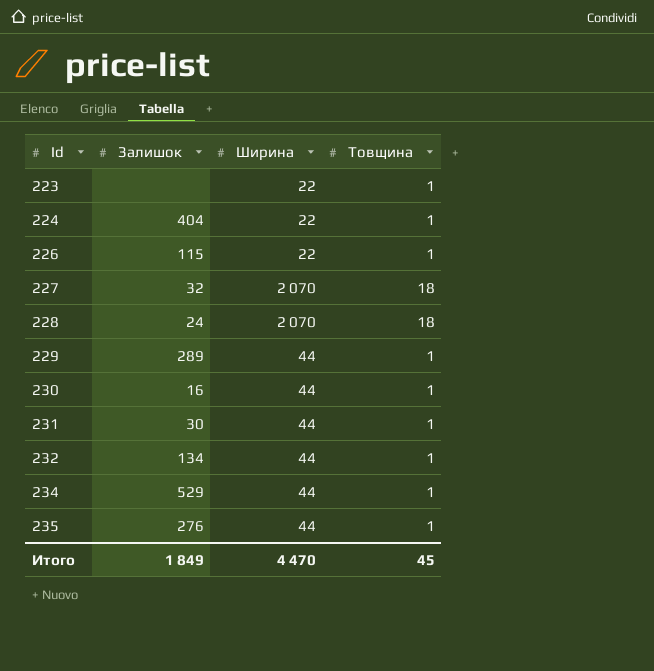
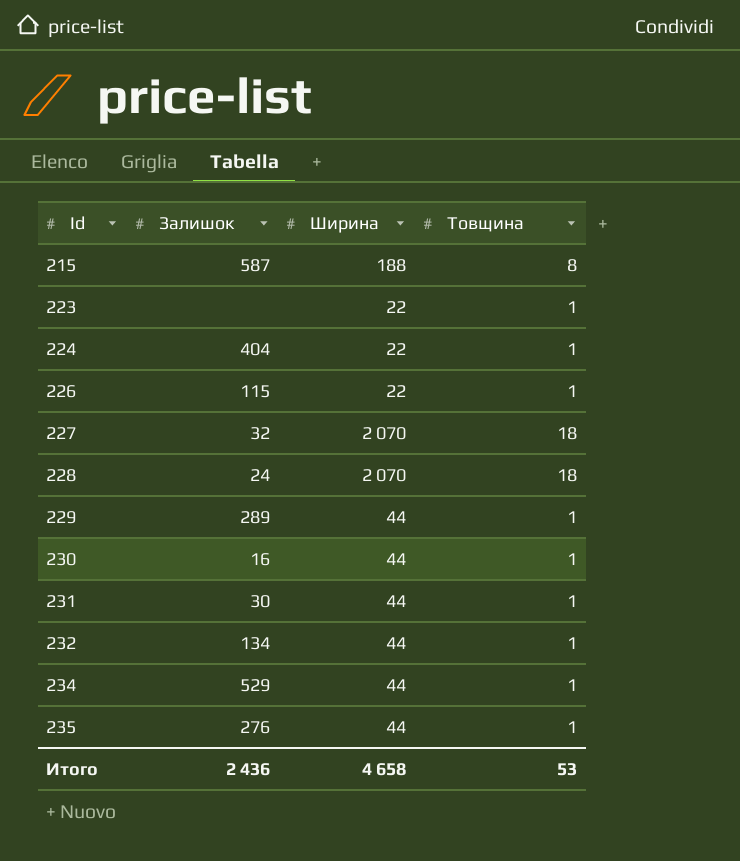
row 215: none -> 587 | 188 | 8
Итого | Залишок: 1 849 -> 2 436
Итого | Ширина: 4 470 -> 4 658
Итого | Товщина: 45 -> 53

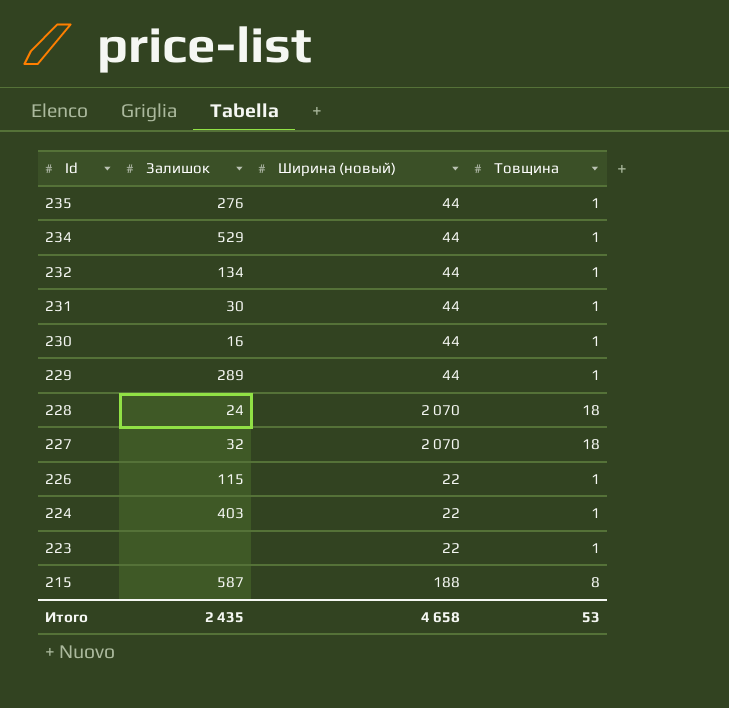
row order: Id ascending -> Id descending
column name: Ширина -> Ширина (новый)
224 | Залишок: 404 -> 403
Итого | Залишок: 2 436 -> 2 435

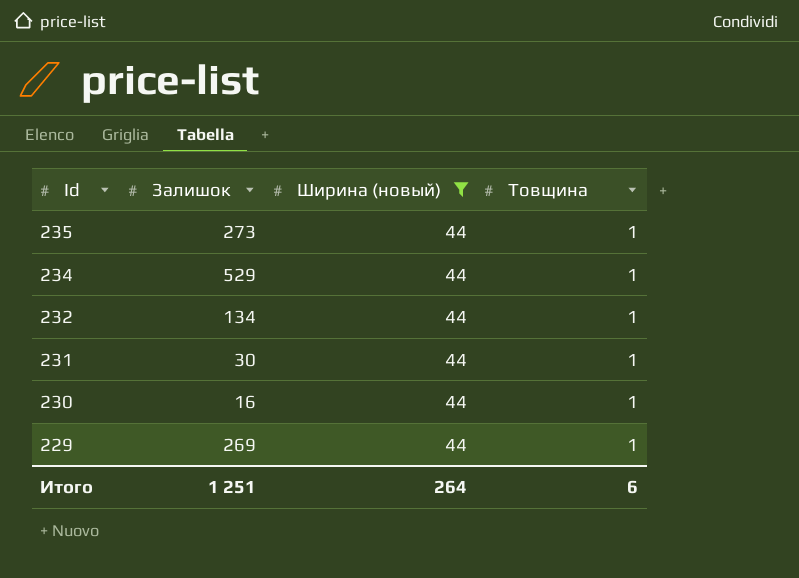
filter: none -> Ширина (новый) = 44
235 | Залишок: 276 -> 273
229 | Залишок: 289 -> 269
Итого | Залишок: 2 435 -> 1 251
Итого | Ширина (новый): 4 658 -> 264
Итого | Товщина: 53 -> 6

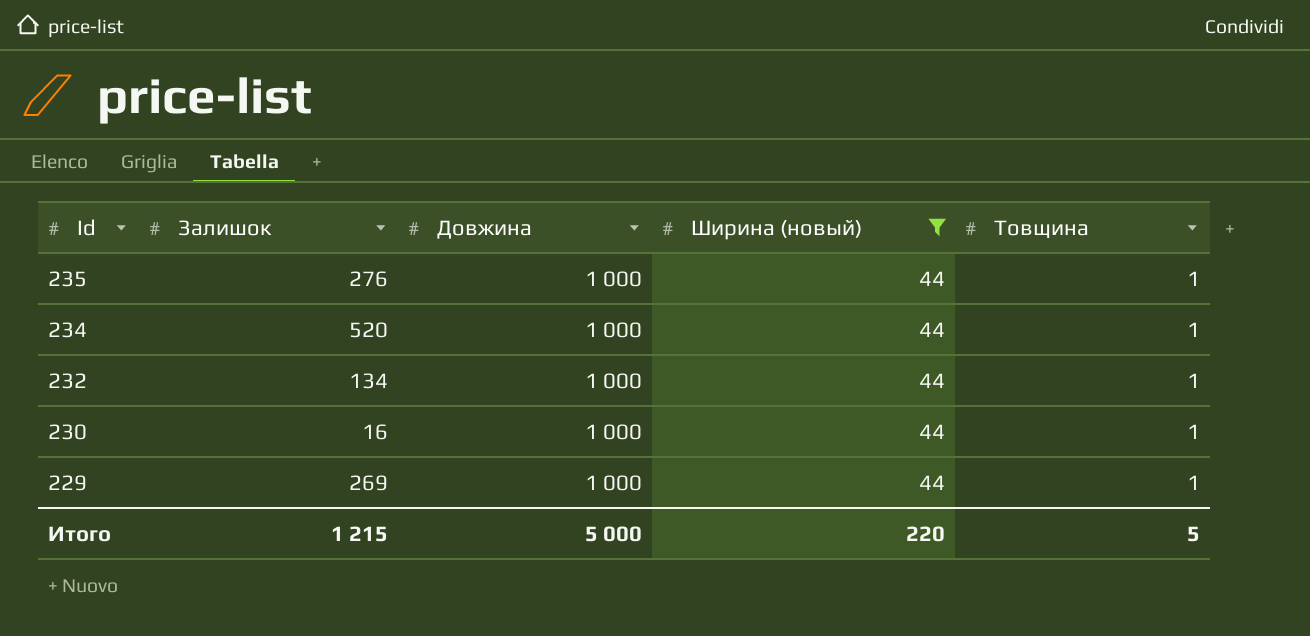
column Довжина | position: none -> 3
row 231: 30 | 44 | 1 -> none
235 | Залишок: 273 -> 276
234 | Залишок: 529 -> 520
Итого | Залишок: 1 251 -> 1 215
Итого | Ширина (новый): 264 -> 220
Итого | Товщина: 6 -> 5

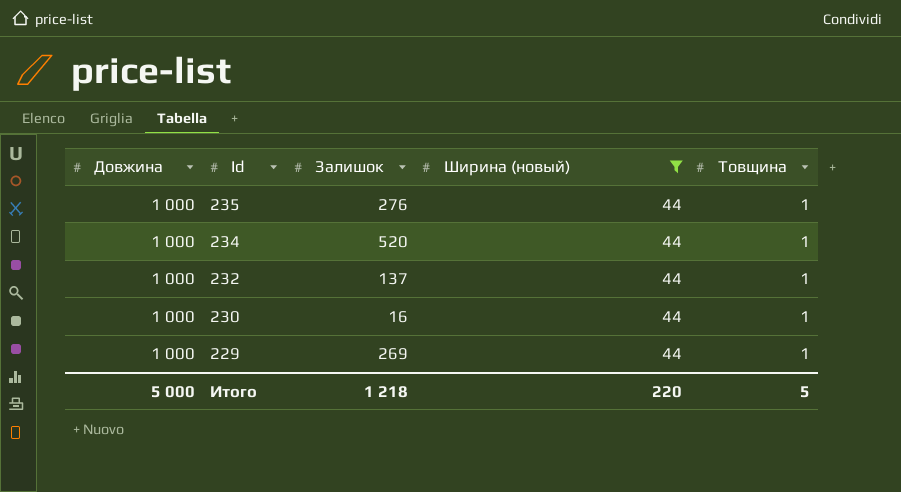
column Довжина | position: 3 -> 1
232 | Залишок: 134 -> 137
Итого | Залишок: 1 215 -> 1 218

